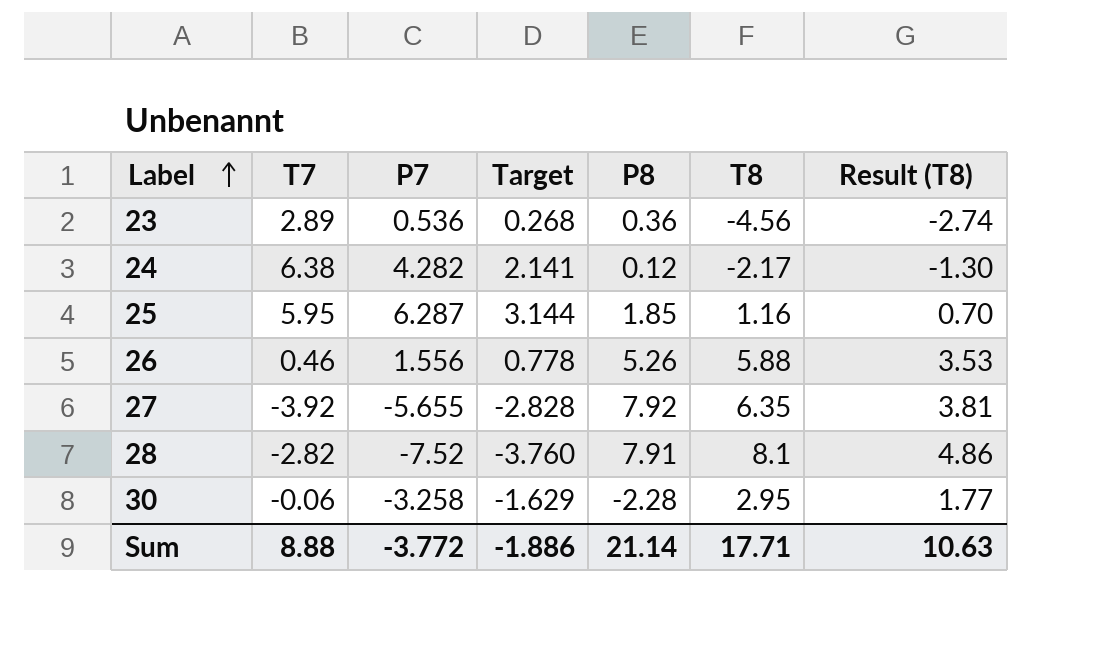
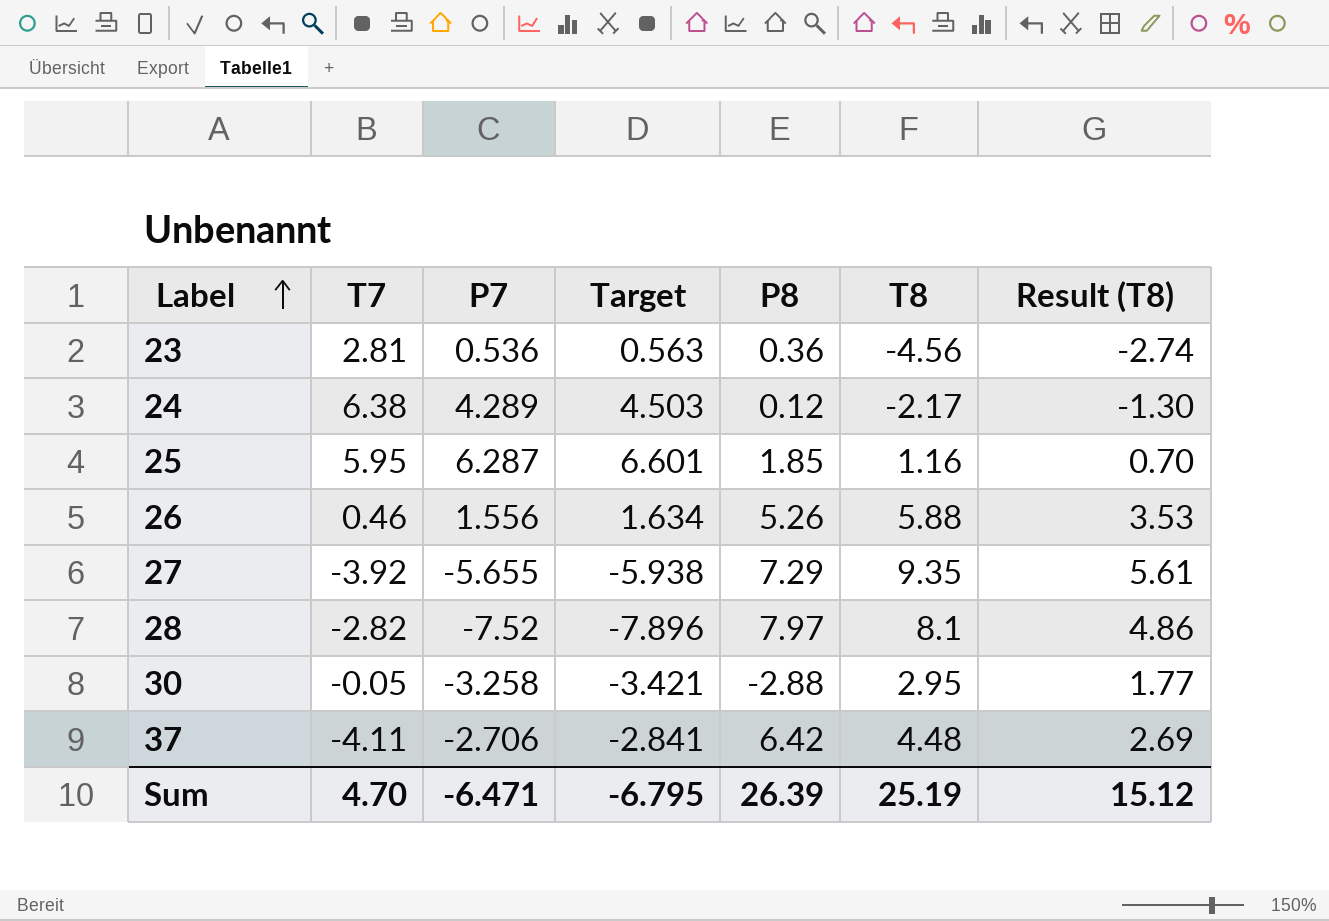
column Target | formula: [P7] * 0.5 -> [P7] * 1.05
23 | T7: 2.89 -> 2.81
24 | P7: 4.282 -> 4.289
27 | P8: 7.92 -> 7.29
27 | T8: 6.35 -> 9.35
27 | Result (T8): 3.81 -> 5.61
28 | P8: 7.91 -> 7.97
30 | T7: -0.06 -> -0.05
30 | P8: -2.28 -> -2.88
row 37: none -> -4.11 | -2.706 | -2.841 | 6.42 | 4.48 | 2.69
Sum | T7: 8.88 -> 4.70
Sum | P7: -3.772 -> -6.471
Sum | Target: -1.886 -> -6.795
Sum | P8: 21.14 -> 26.39
Sum | T8: 17.71 -> 25.19
Sum | Result (T8): 10.63 -> 15.12

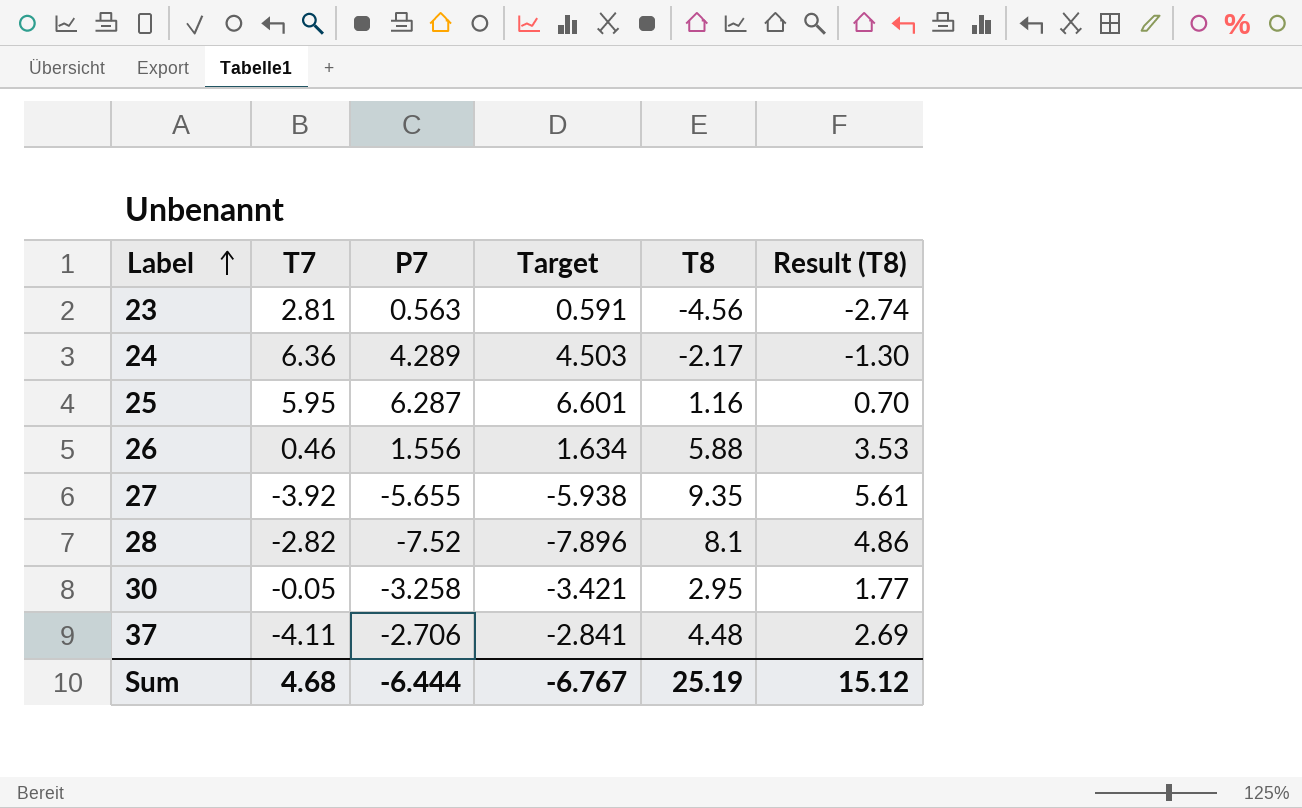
column P8 | position: 5 -> none
23 | P7: 0.536 -> 0.563
23 | Target: 0.563 -> 0.591
24 | T7: 6.38 -> 6.36
Sum | T7: 4.70 -> 4.68
Sum | P7: -6.471 -> -6.444
Sum | Target: -6.795 -> -6.767

